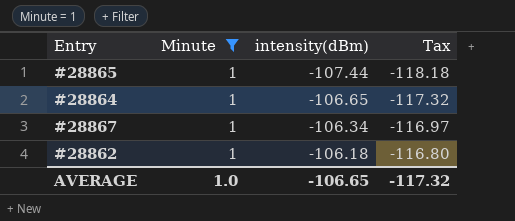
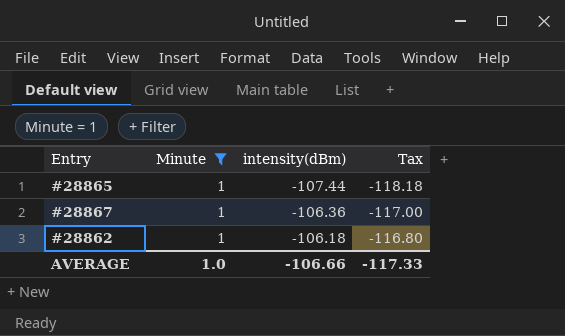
row #28864: 1 | -106.65 | -117.32 -> none
#28867 | intensity(dBm): -106.34 -> -106.36
#28867 | Tax: -116.97 -> -117.00
AVERAGE | intensity(dBm): -106.65 -> -106.66
AVERAGE | Tax: -117.32 -> -117.33

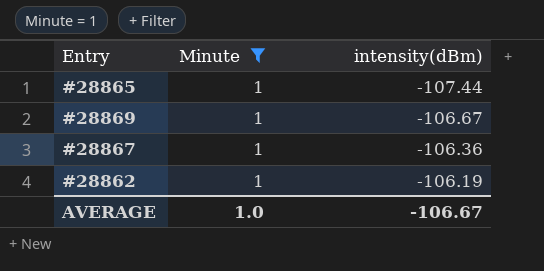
column Tax | formula: [intensity(dBm)] * 1.1 -> none
row #28869: none -> 1 | -106.67
#28862 | intensity(dBm): -106.18 -> -106.19
AVERAGE | intensity(dBm): -106.66 -> -106.67

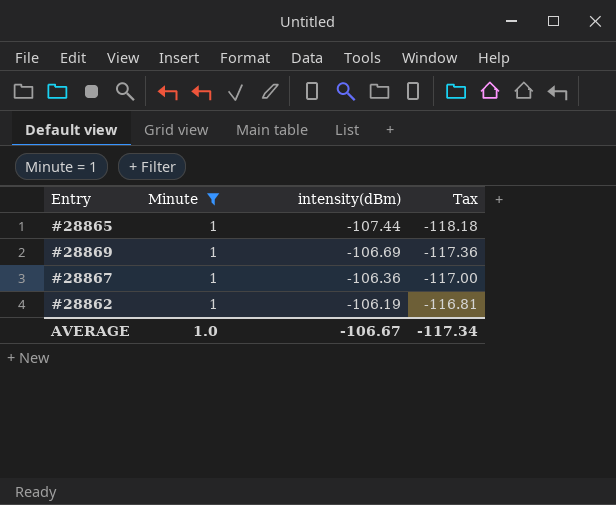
column Tax | formula: none -> [intensity(dBm)] * 1.1
#28869 | intensity(dBm): -106.67 -> -106.69

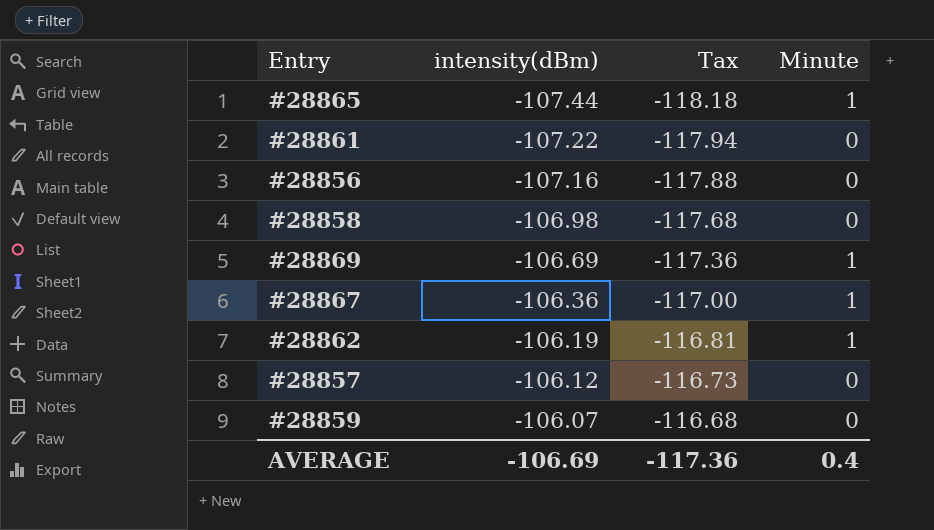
filter: Minute = 1 -> none
column Minute | position: 2 -> 4
AVERAGE | intensity(dBm): -106.67 -> -106.69
AVERAGE | Tax: -117.34 -> -117.36
AVERAGE | Minute: 1.0 -> 0.4

